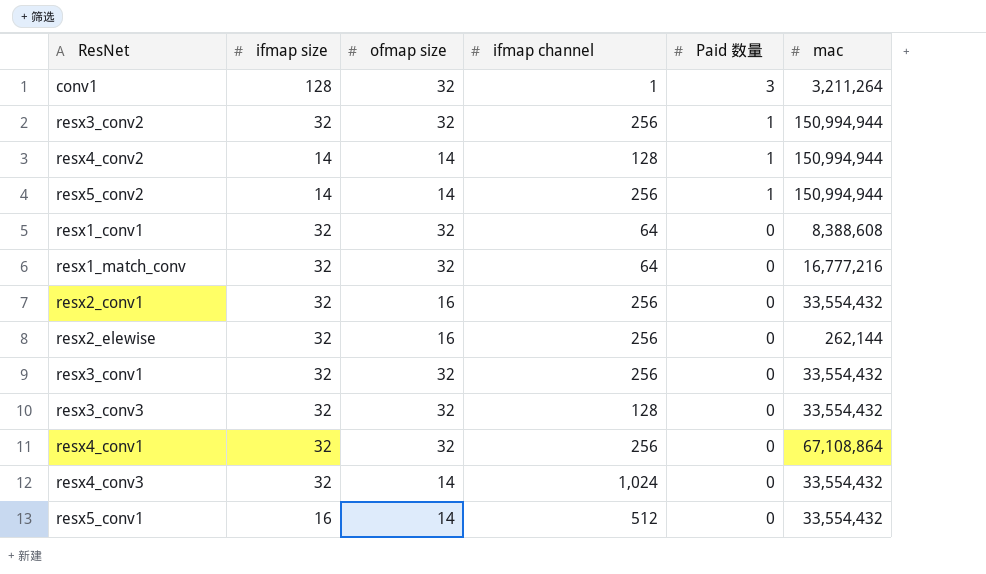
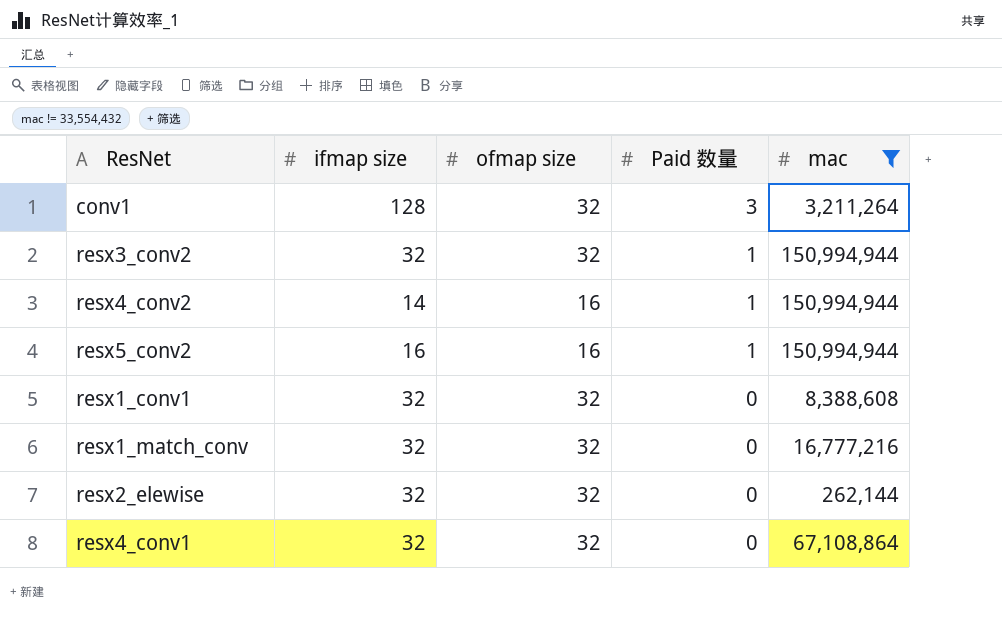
filter: none -> mac != 33,554,432
column ifmap channel | position: 4 -> none
resx4_conv2 | ofmap size: 14 -> 16
resx5_conv2 | ifmap size: 14 -> 16
resx5_conv2 | ofmap size: 14 -> 16
resx2_elewise | ofmap size: 16 -> 32

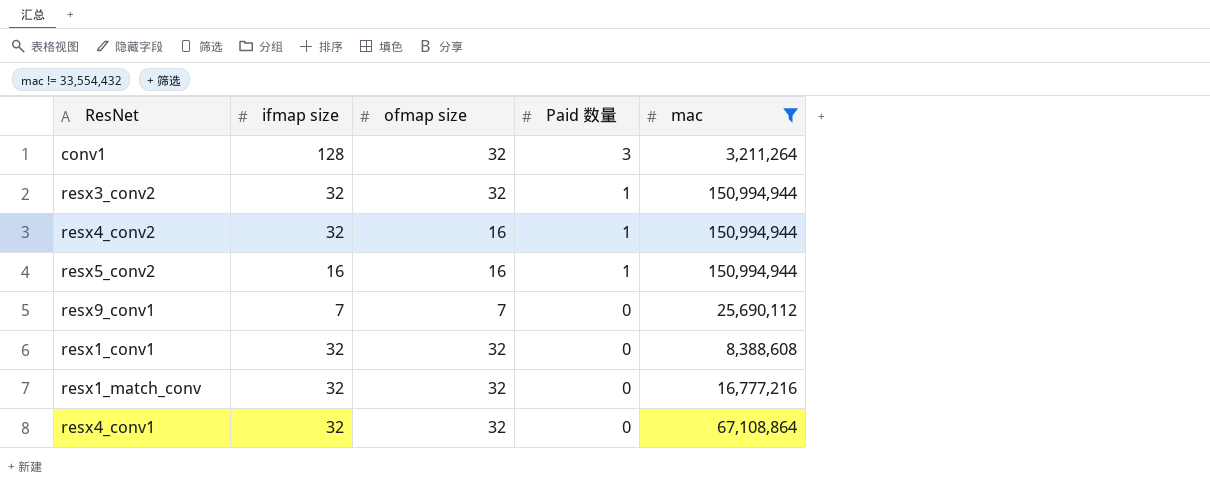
row resx2_elewise: 32 | 32 | 0 | 262,144 -> none
resx4_conv2 | ifmap size: 14 -> 32
row resx9_conv1: none -> 7 | 7 | 0 | 25,690,112

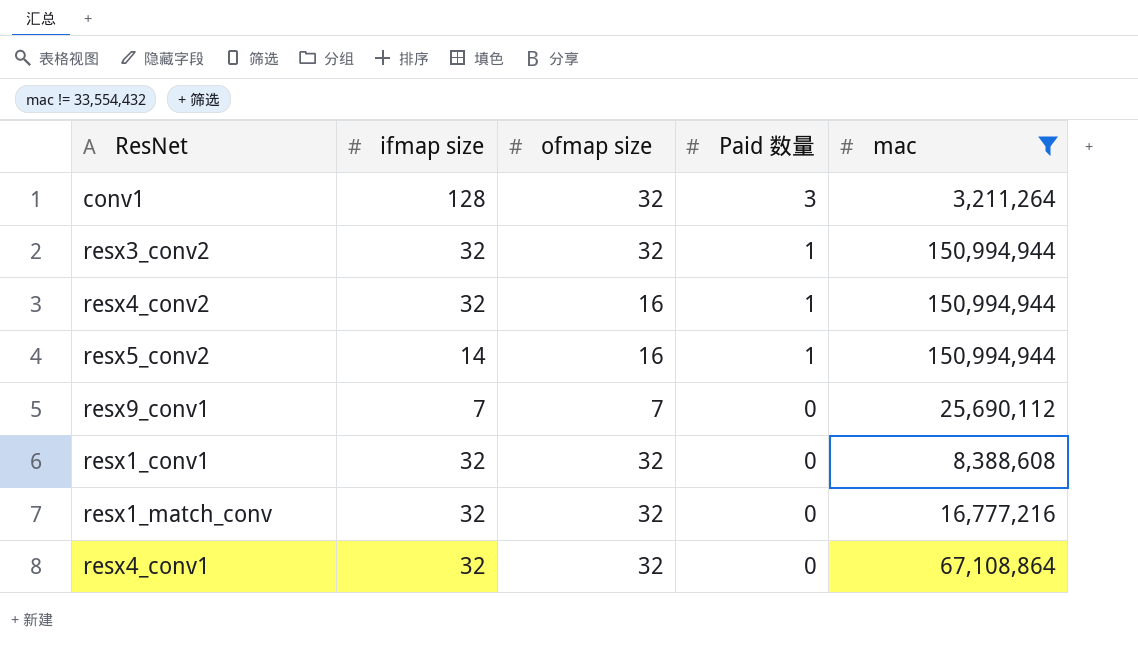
resx5_conv2 | ifmap size: 16 -> 14

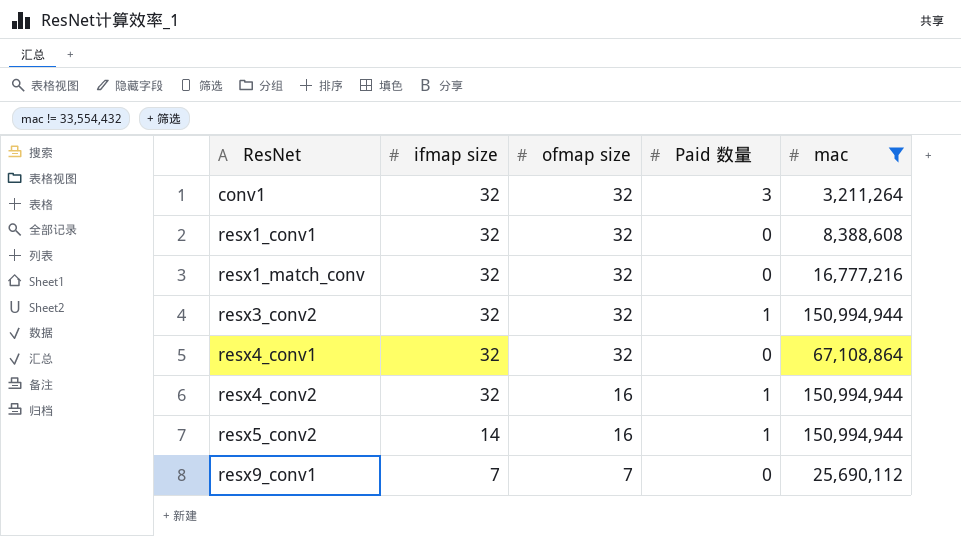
row order: Paid 数量 descending -> ResNet ascending
conv1 | ifmap size: 128 -> 32

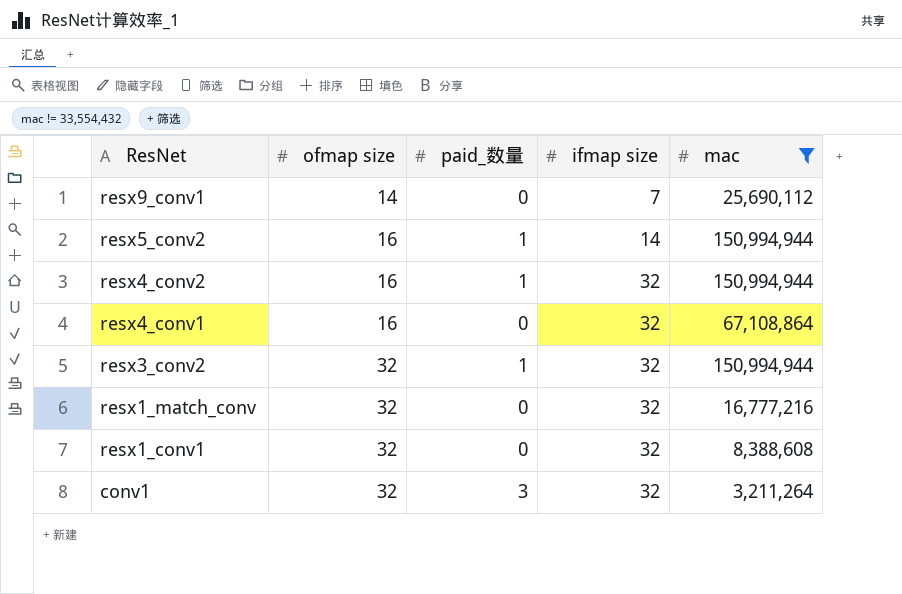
row order: ResNet ascending -> ResNet descending
column name: Paid 数量 -> paid_数量
column ifmap size | position: 2 -> 4
resx9_conv1 | ofmap size: 7 -> 14
resx4_conv1 | ofmap size: 32 -> 16

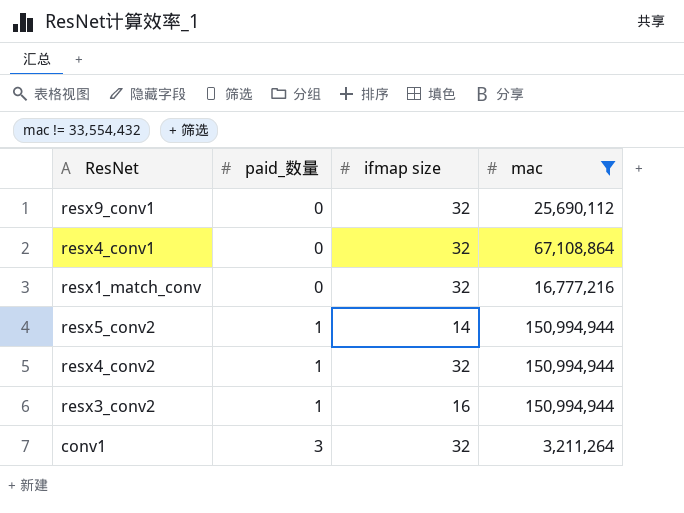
row order: ResNet descending -> paid_数量 ascending
column ofmap size | position: 2 -> none
row resx1_conv1: 32 | 0 | 32 | 8,388,608 -> none
resx9_conv1 | ifmap size: 7 -> 32
resx3_conv2 | ifmap size: 32 -> 16

